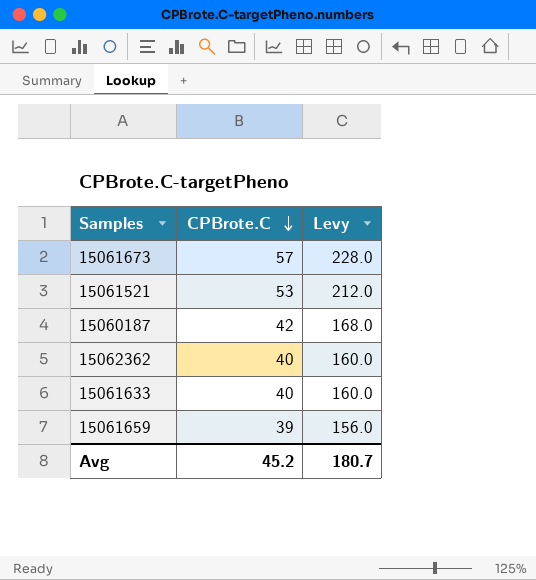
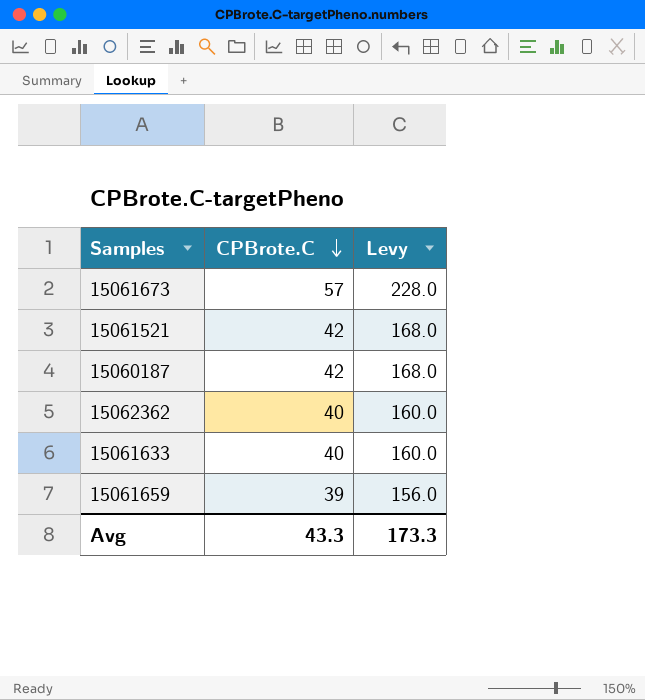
15061521 | CPBrote.C: 53 -> 42
15061521 | Levy: 212.0 -> 168.0
Avg | CPBrote.C: 45.2 -> 43.3
Avg | Levy: 180.7 -> 173.3

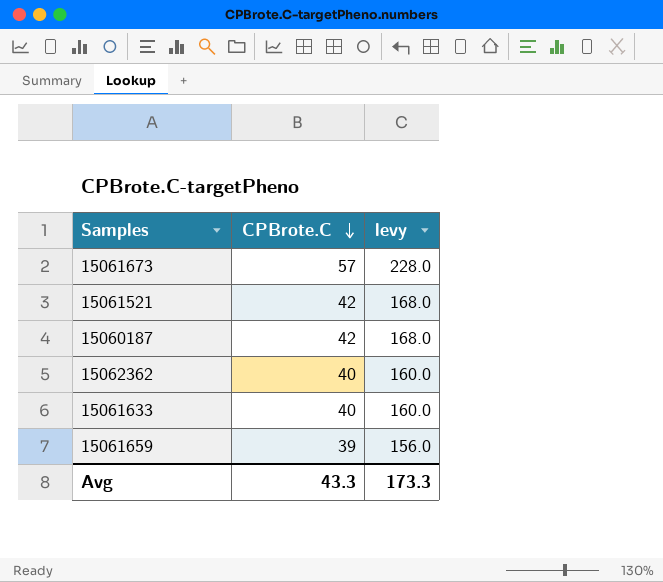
column name: Levy -> levy

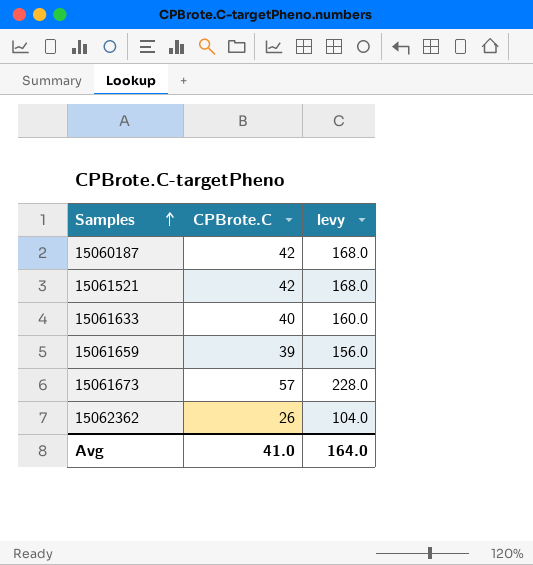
row order: CPBrote.C descending -> Samples ascending
15062362 | CPBrote.C: 40 -> 26
15062362 | levy: 160.0 -> 104.0
Avg | CPBrote.C: 43.3 -> 41.0
Avg | levy: 173.3 -> 164.0

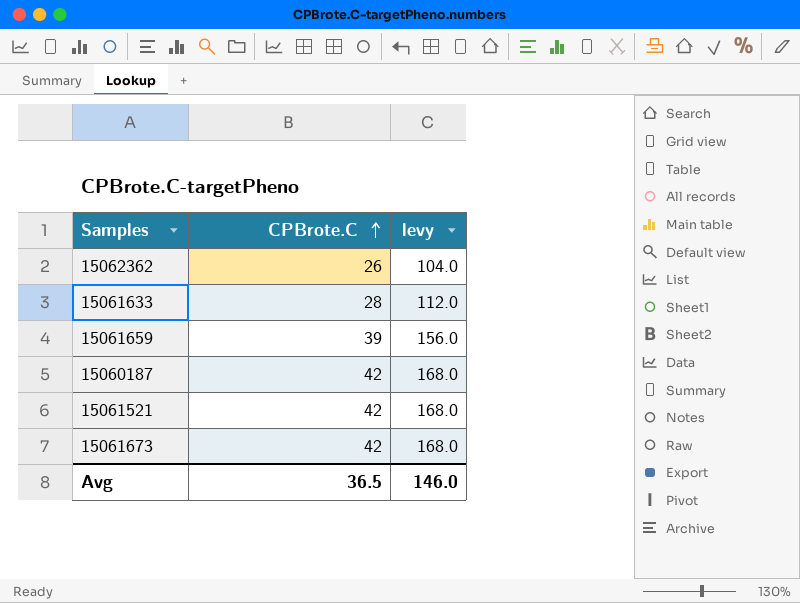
row order: Samples ascending -> CPBrote.C ascending
15061633 | CPBrote.C: 40 -> 28
15061633 | levy: 160.0 -> 112.0
15061673 | CPBrote.C: 57 -> 42
15061673 | levy: 228.0 -> 168.0
Avg | CPBrote.C: 41.0 -> 36.5
Avg | levy: 164.0 -> 146.0

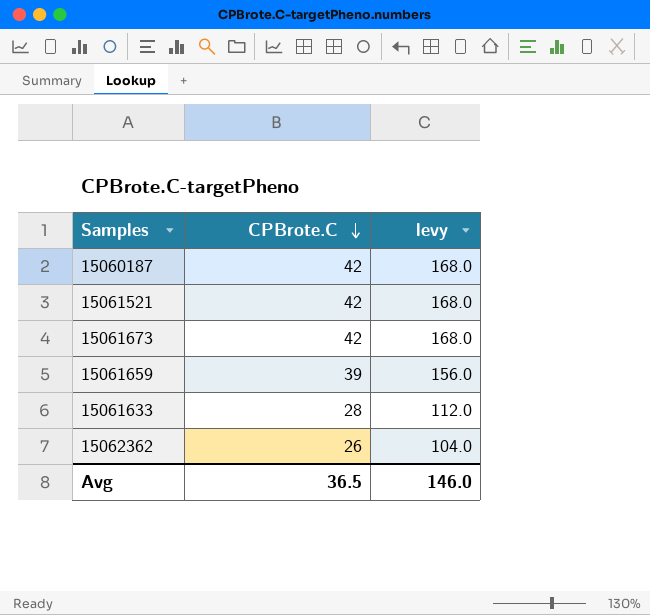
row order: CPBrote.C ascending -> CPBrote.C descending

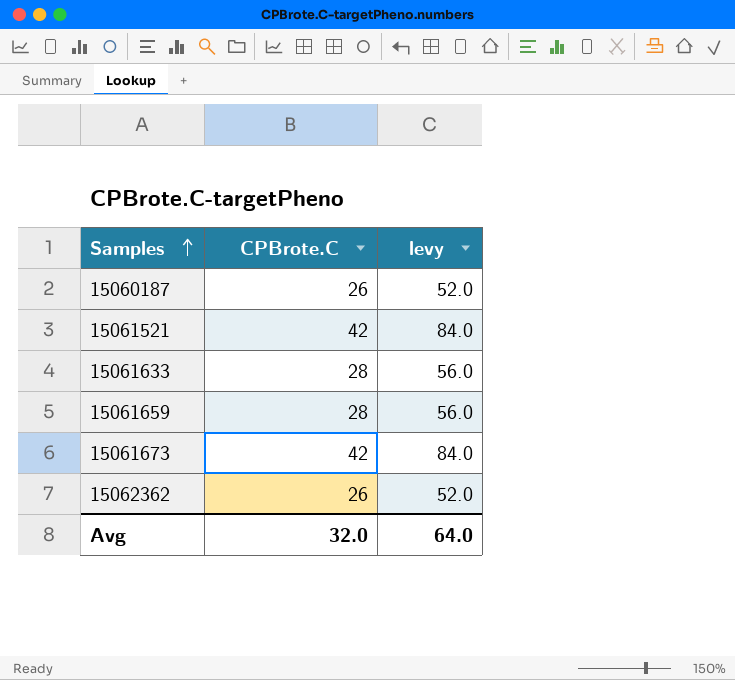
row order: CPBrote.C descending -> Samples ascending
column levy | formula: [CPBrote.C] * 4 -> [CPBrote.C] * 2
15060187 | CPBrote.C: 42 -> 26
15061659 | CPBrote.C: 39 -> 28
Avg | CPBrote.C: 36.5 -> 32.0
Avg | levy: 146.0 -> 64.0

